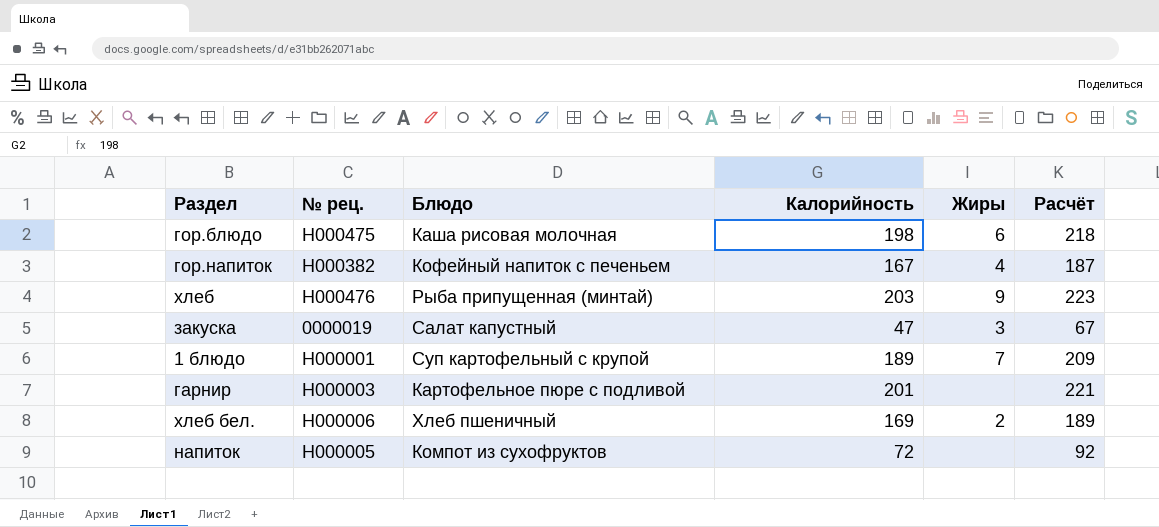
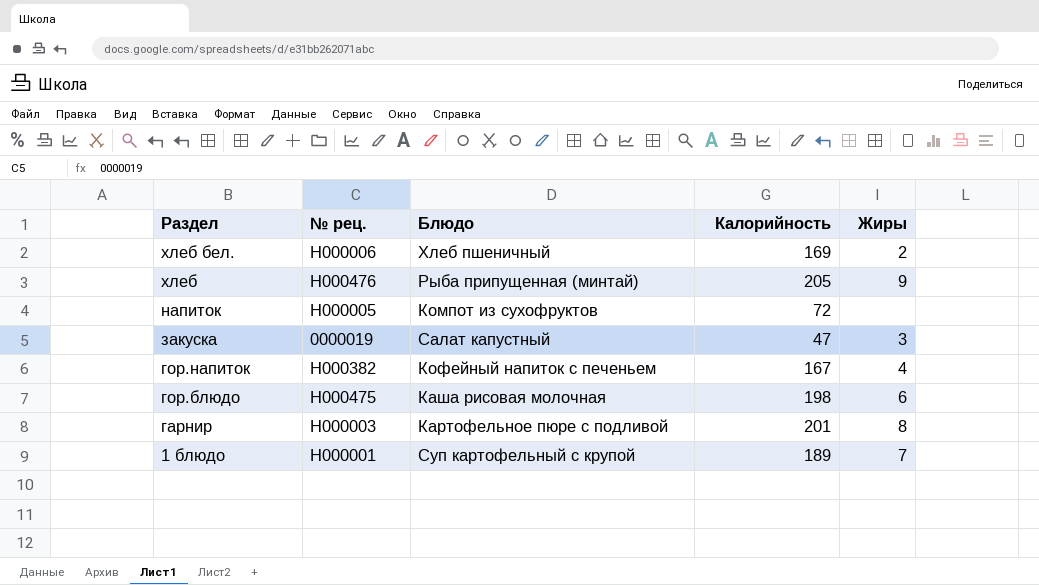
row order: none -> Раздел descending
column Расчёт | formula: [Калорийность] + 20 -> none
хлеб | Калорийность: 203 -> 205
гарнир | Жиры: none -> 8

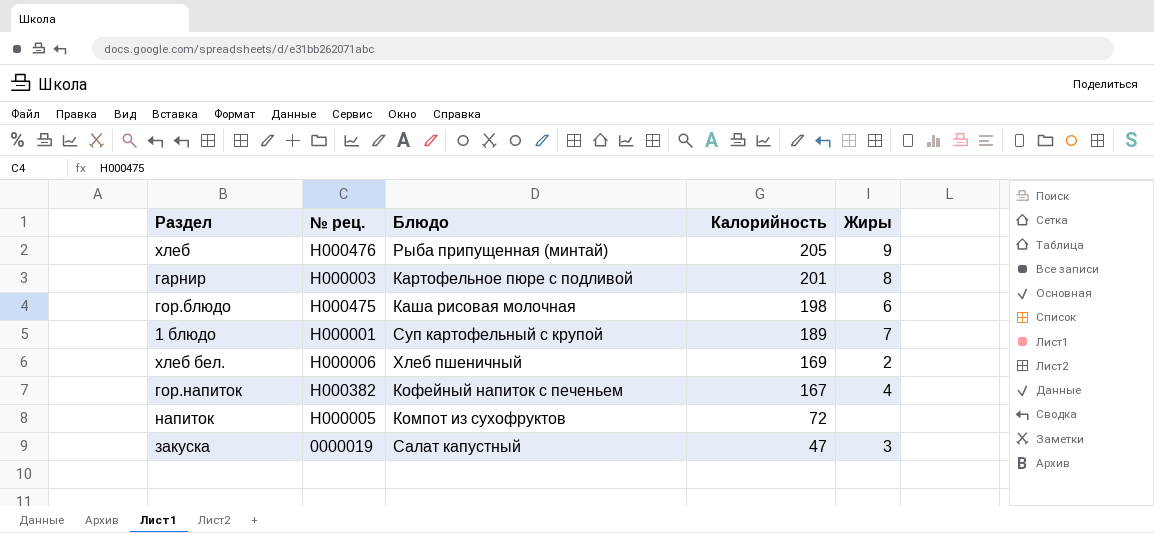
row order: Раздел descending -> Калорийность descending

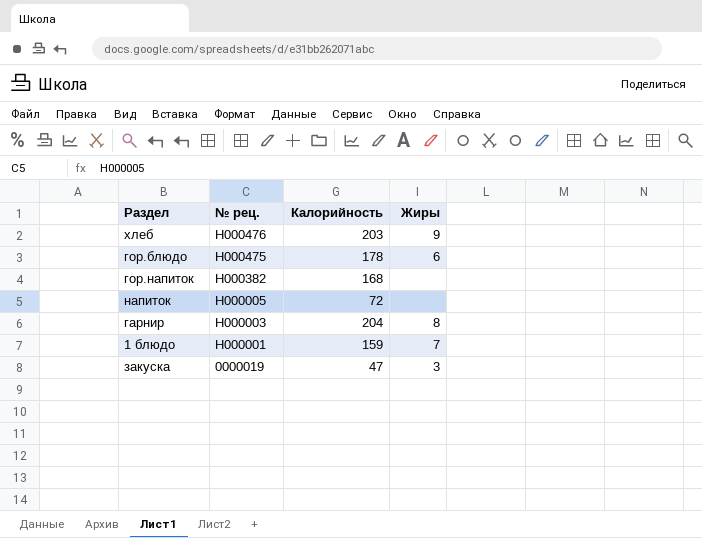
row order: Калорийность descending -> № рец. descending
column Блюдо | position: 3 -> none
row хлеб бел.: Н000006 | Хлеб пшеничный | 169 | 2 -> none
хлеб | Калорийность: 205 -> 203
гор.блюдо | Калорийность: 198 -> 178
гор.напиток | Калорийность: 167 -> 168
гор.напиток | Жиры: 4 -> none
гарнир | Калорийность: 201 -> 204
1 блюдо | Калорийность: 189 -> 159

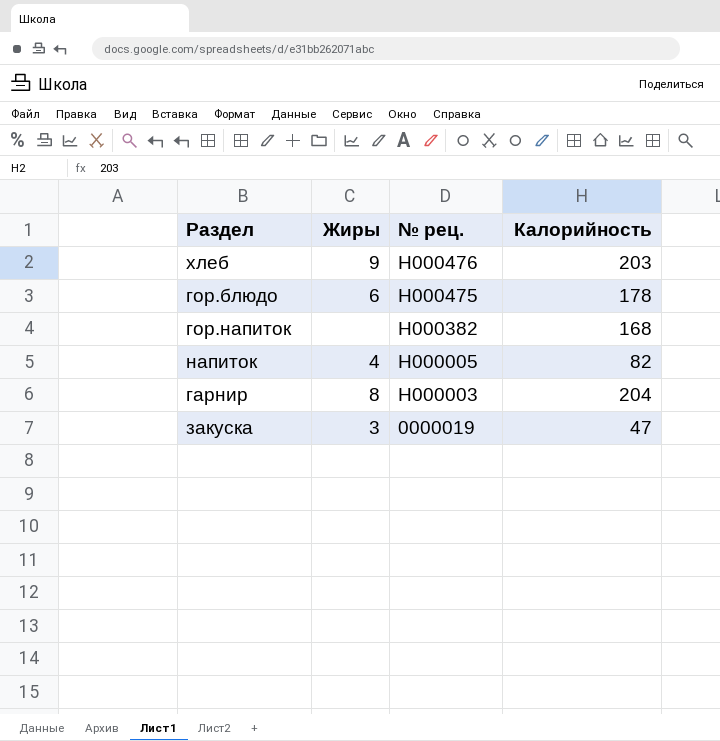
column Жиры | position: 4 -> 2
row 1 блюдо: Н000001 | 159 | 7 -> none
напиток | Жиры: none -> 4
напиток | Калорийность: 72 -> 82

